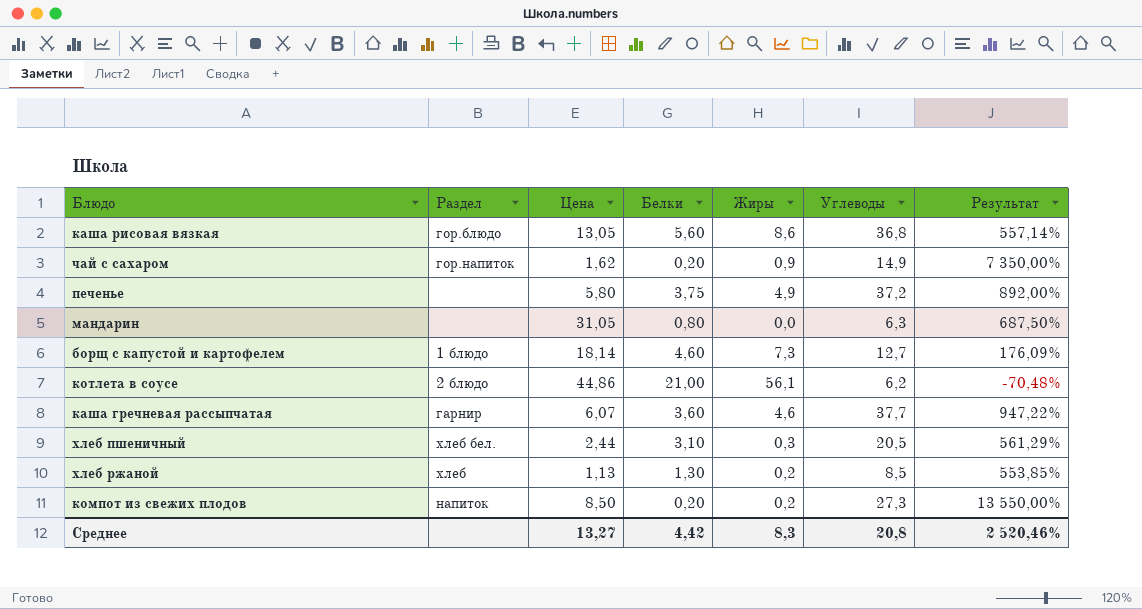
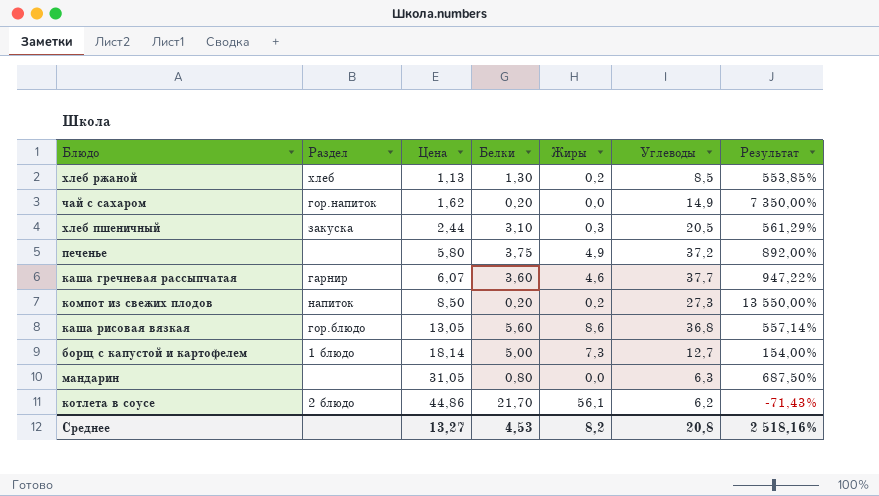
row order: none -> Цена ascending
чай с сахаром | Жиры: 0,9 -> 0,0
хлеб пшеничный | Раздел: хлеб бел. -> закуска
борщ с капустой и картофелем | Белки: 4,60 -> 5,00
борщ с капустой и картофелем | Результат: 176,09% -> 154,00%
котлета в соусе | Белки: 21,00 -> 21,70
котлета в соусе | Результат: -70,48% -> -71,43%
Среднее | Белки: 4,42 -> 4,53
Среднее | Жиры: 8,3 -> 8,2
Среднее | Результат: 2 520,46% -> 2 518,16%

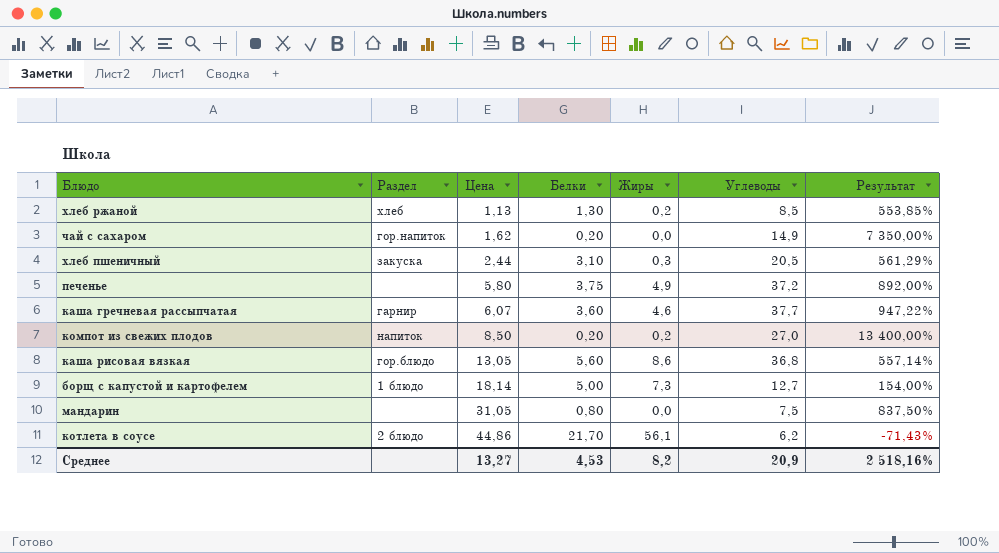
компот из свежих плодов | Углеводы: 27,3 -> 27,0
компот из свежих плодов | Результат: 13 550,00% -> 13 400,00%
мандарин | Углеводы: 6,3 -> 7,5
мандарин | Результат: 687,50% -> 837,50%
Среднее | Углеводы: 20,8 -> 20,9

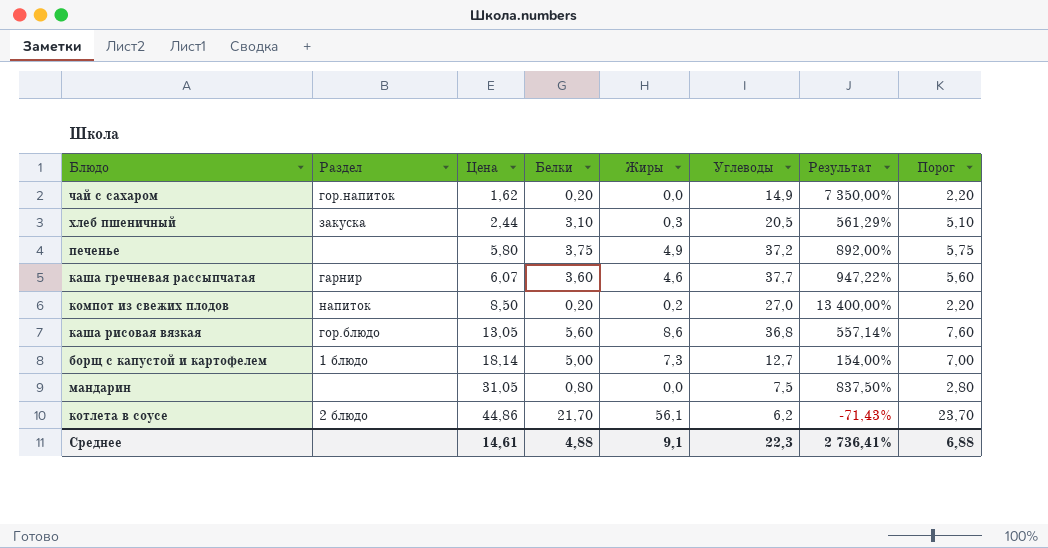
column Порог | formula: none -> [Белки] + 2
row хлеб ржаной: хлеб | 1,13 | 1,30 | 0,2 | 8,5 | 553,85% -> none
Среднее | Цена: 13,27 -> 14,61
Среднее | Белки: 4,53 -> 4,88
Среднее | Жиры: 8,2 -> 9,1
Среднее | Углеводы: 20,9 -> 22,3
Среднее | Результат: 2 518,16% -> 2 736,41%

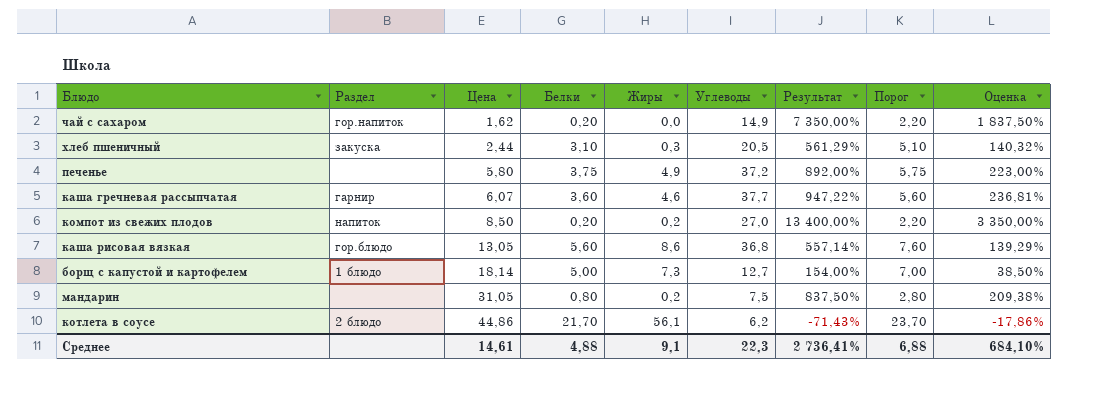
column Оценка | formula: none -> [Результат] * 0,25
мандарин | Жиры: 0,0 -> 0,2

